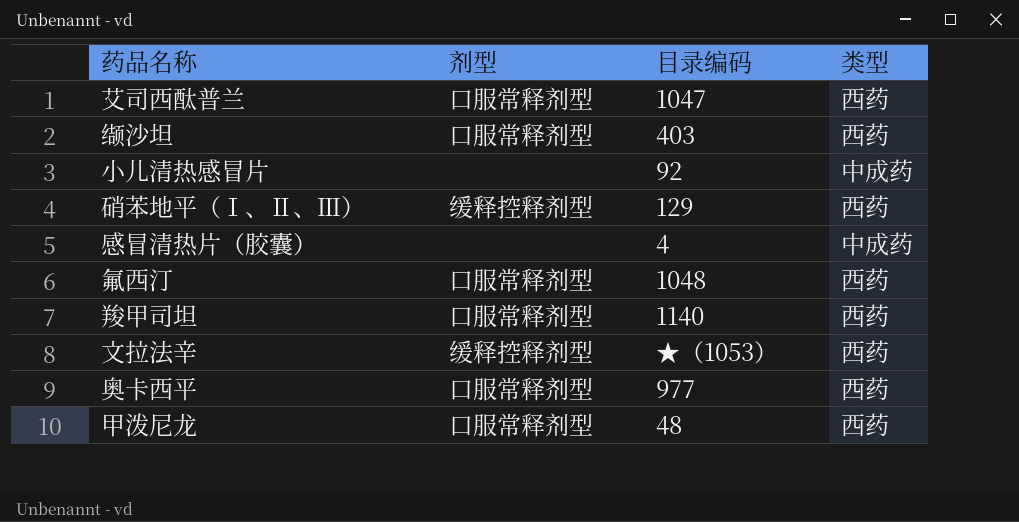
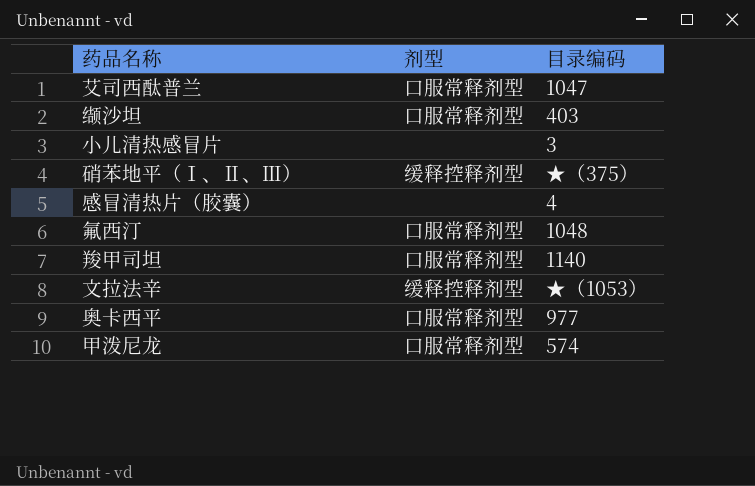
column 类型 | position: 4 -> none
小儿清热感冒片 | 目录编码: 92 -> 3
硝苯地平（Ⅰ、Ⅱ、Ⅲ） | 目录编码: 129 -> ★（375）
甲泼尼龙 | 目录编码: 48 -> 574

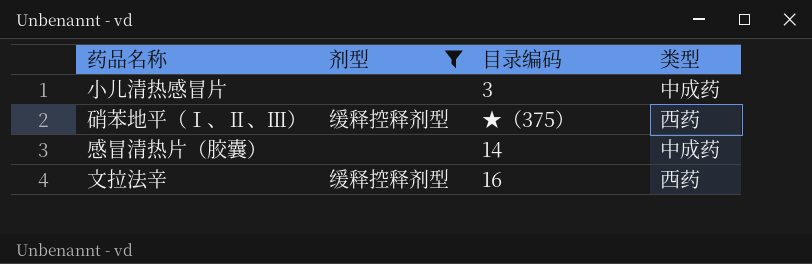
filter: none -> 剂型 != 口服常释剂型
column 类型 | position: none -> 4
感冒清热片（胶囊） | 目录编码: 4 -> 14
文拉法辛 | 目录编码: ★（1053） -> 16

